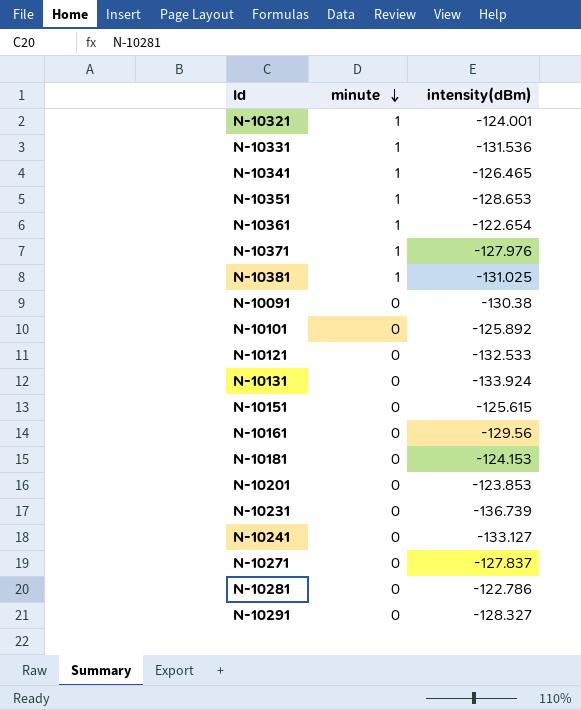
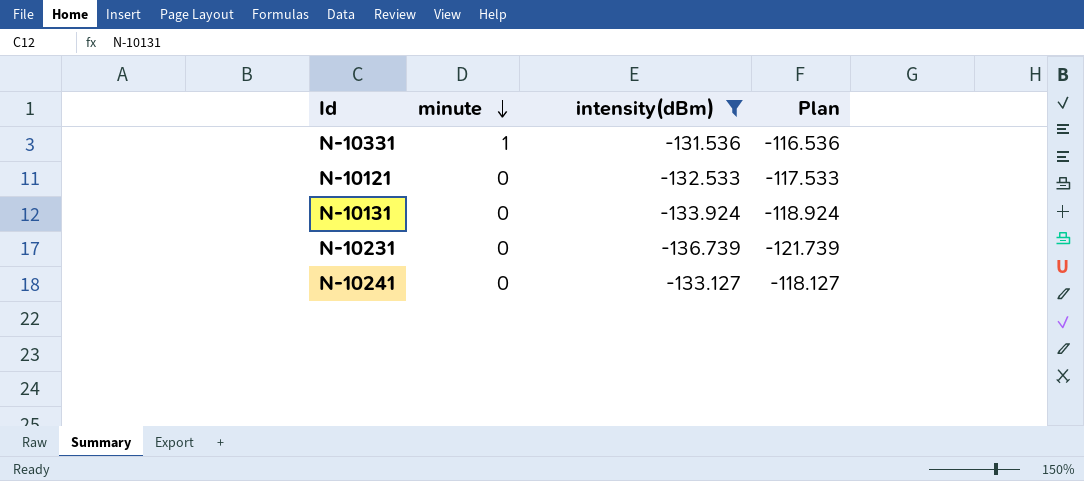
filter: none -> intensity(dBm) <= -131.536
column Plan | formula: none -> [intensity(dBm)] + 15

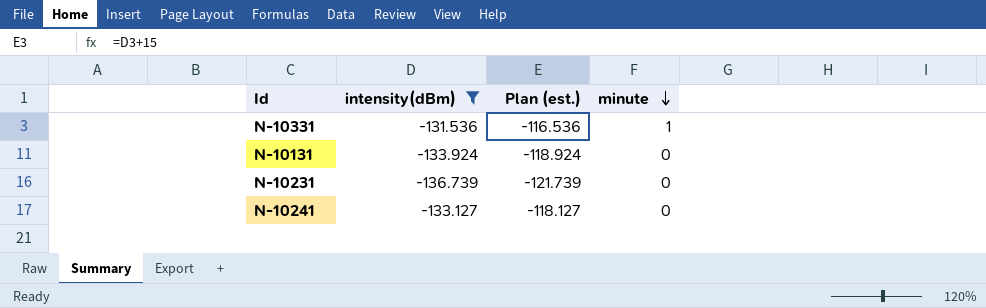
column name: Plan -> Plan (est.)
column minute | position: 2 -> 4
row N-10121: 0 | -132.533 | -117.533 -> none

